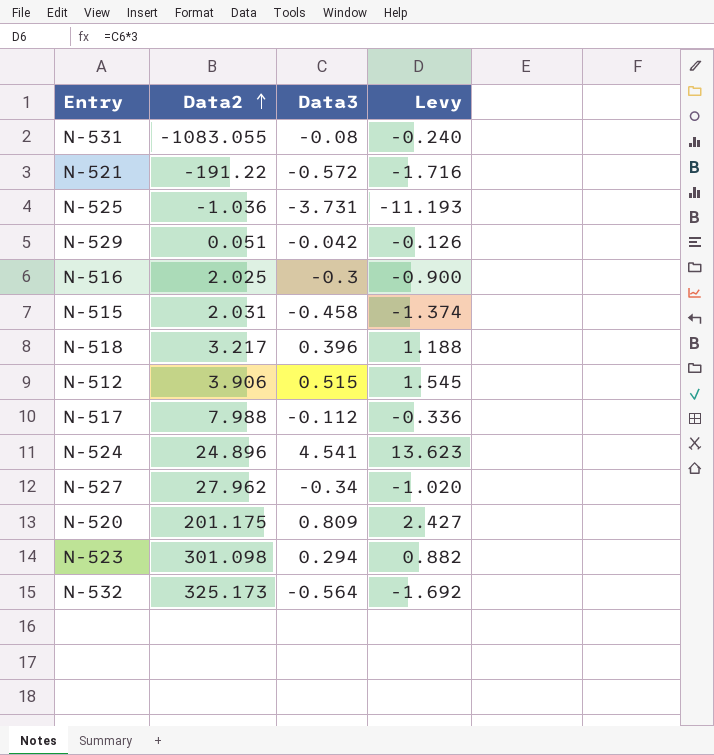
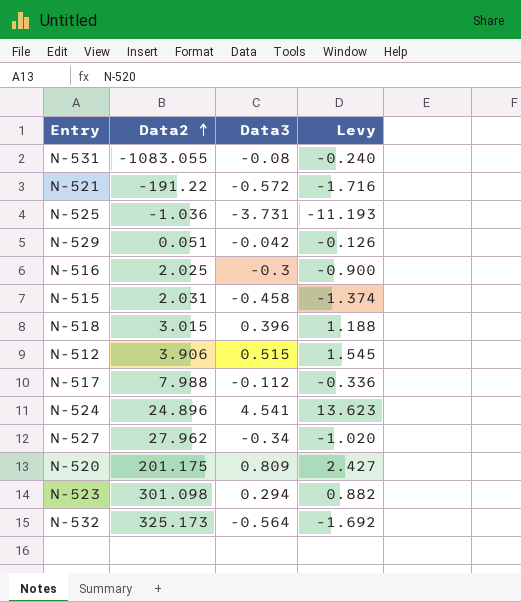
N-518 | Data2: 3.217 -> 3.015

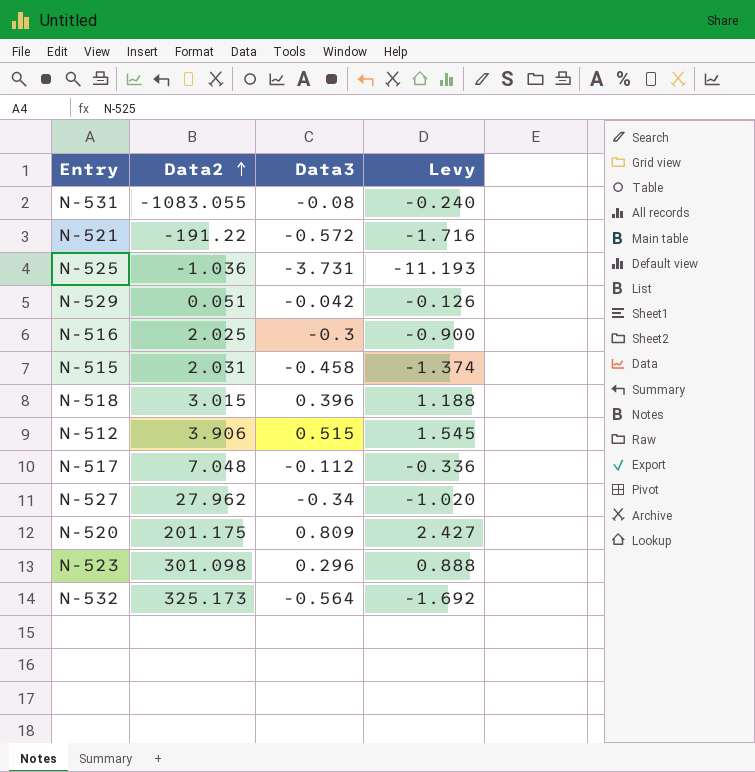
row N-524: 24.896 | 4.541 | 13.623 -> none
N-517 | Data2: 7.988 -> 7.048
N-523 | Data3: 0.294 -> 0.296
N-523 | Levy: 0.882 -> 0.888

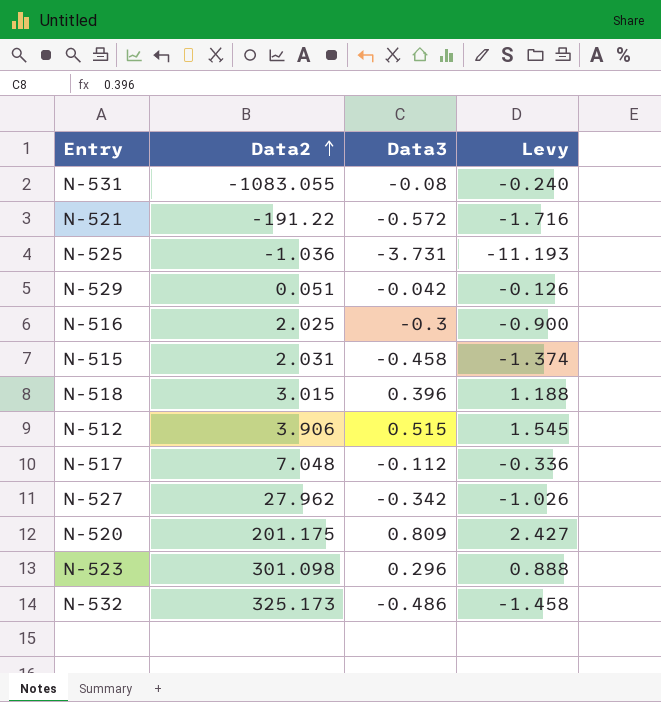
N-527 | Data3: -0.34 -> -0.342
N-527 | Levy: -1.020 -> -1.026
N-532 | Data3: -0.564 -> -0.486
N-532 | Levy: -1.692 -> -1.458

